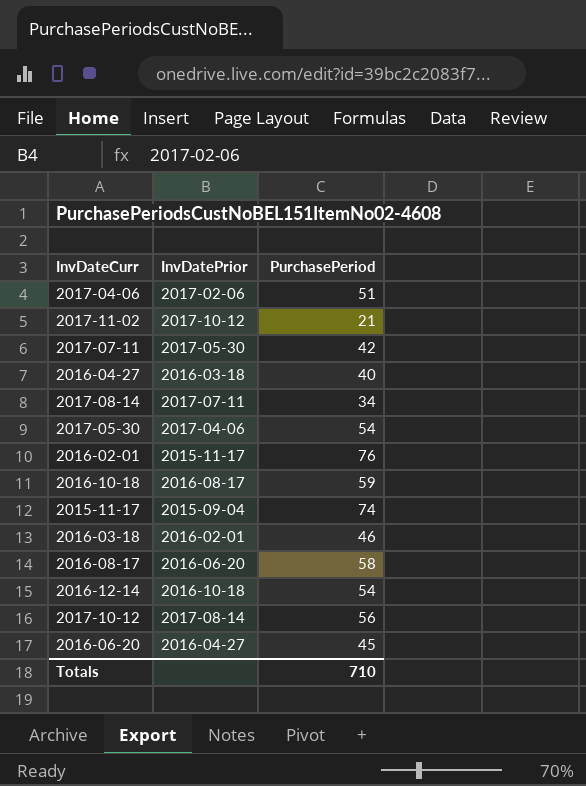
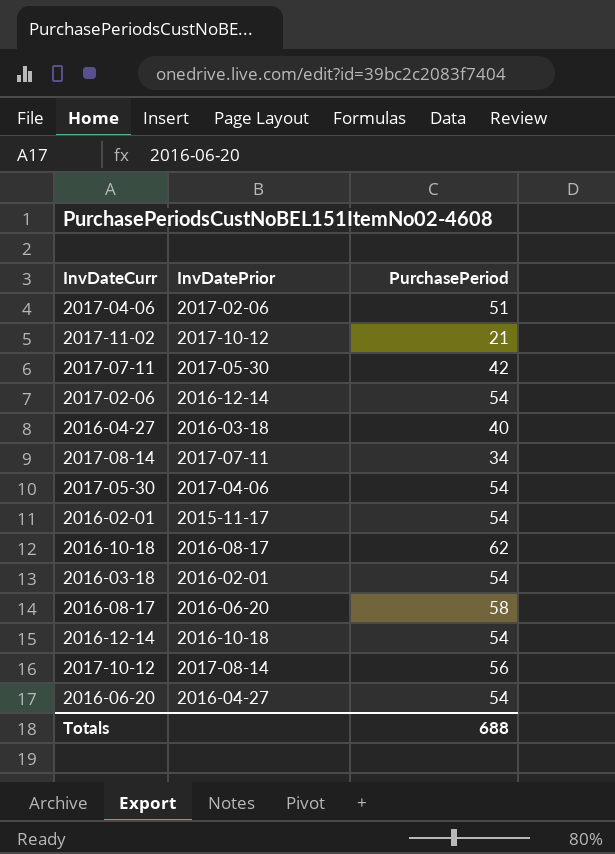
row 2015-11-17: 2015-09-04 | 74 -> none
row 2017-02-06: none -> 2016-12-14 | 54
2016-02-01 | PurchasePeriod: 76 -> 54
2016-10-18 | PurchasePeriod: 59 -> 62
2016-03-18 | PurchasePeriod: 46 -> 54
2016-06-20 | PurchasePeriod: 45 -> 54
Totals | PurchasePeriod: 710 -> 688

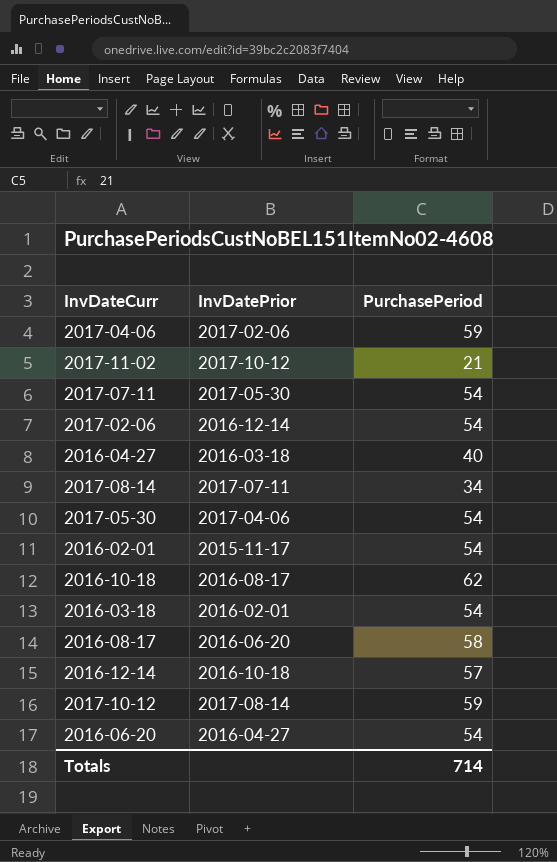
2017-04-06 | PurchasePeriod: 51 -> 59
2017-07-11 | PurchasePeriod: 42 -> 54
2016-12-14 | PurchasePeriod: 54 -> 57
2017-10-12 | PurchasePeriod: 56 -> 59
Totals | PurchasePeriod: 688 -> 714

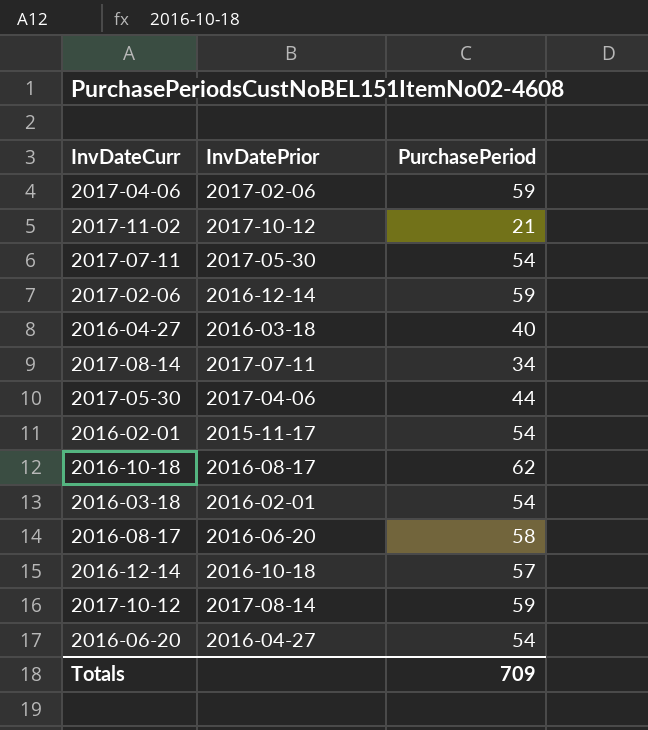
2017-02-06 | PurchasePeriod: 54 -> 59
2017-05-30 | PurchasePeriod: 54 -> 44
Totals | PurchasePeriod: 714 -> 709

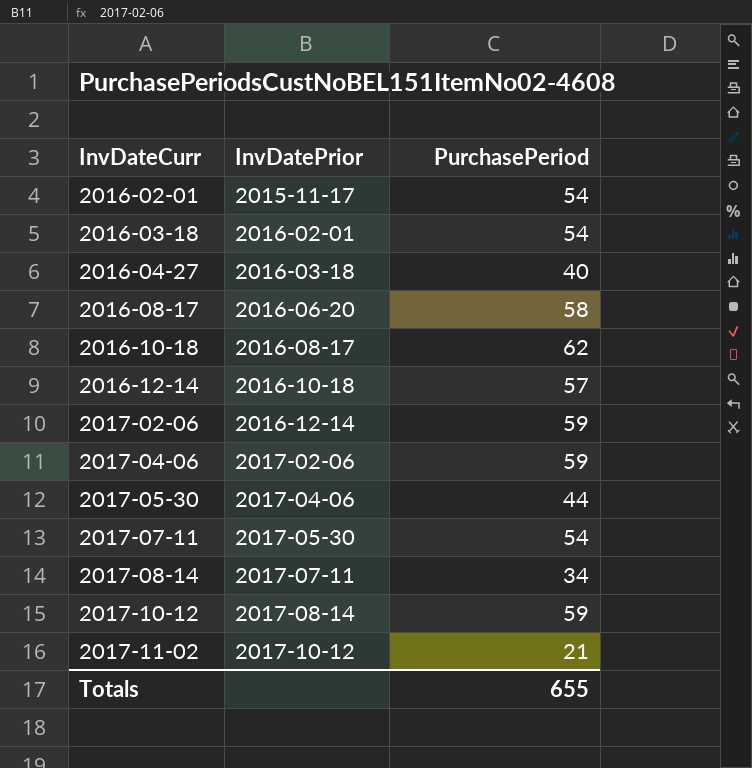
row order: none -> InvDateCurr ascending
row 2016-06-20: 2016-04-27 | 54 -> none
Totals | PurchasePeriod: 709 -> 655

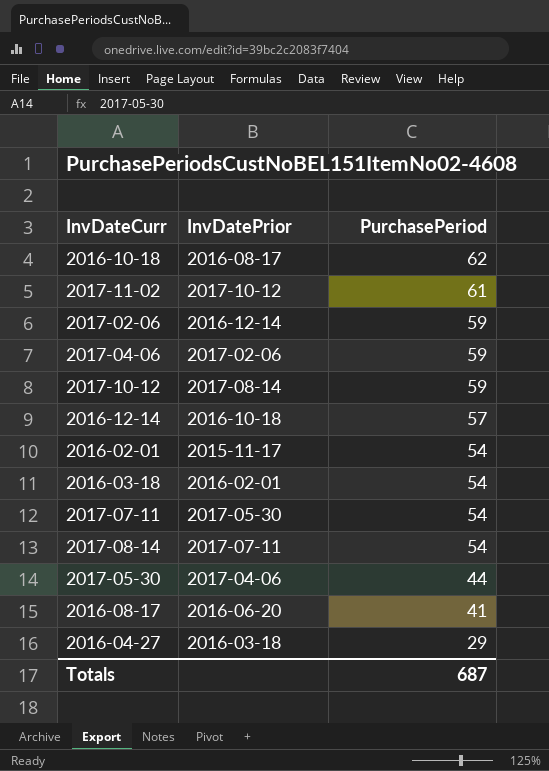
row order: InvDateCurr ascending -> PurchasePeriod descending
2017-11-02 | PurchasePeriod: 21 -> 61
2017-08-14 | PurchasePeriod: 34 -> 54
2016-08-17 | PurchasePeriod: 58 -> 41
2016-04-27 | PurchasePeriod: 40 -> 29
Totals | PurchasePeriod: 655 -> 687

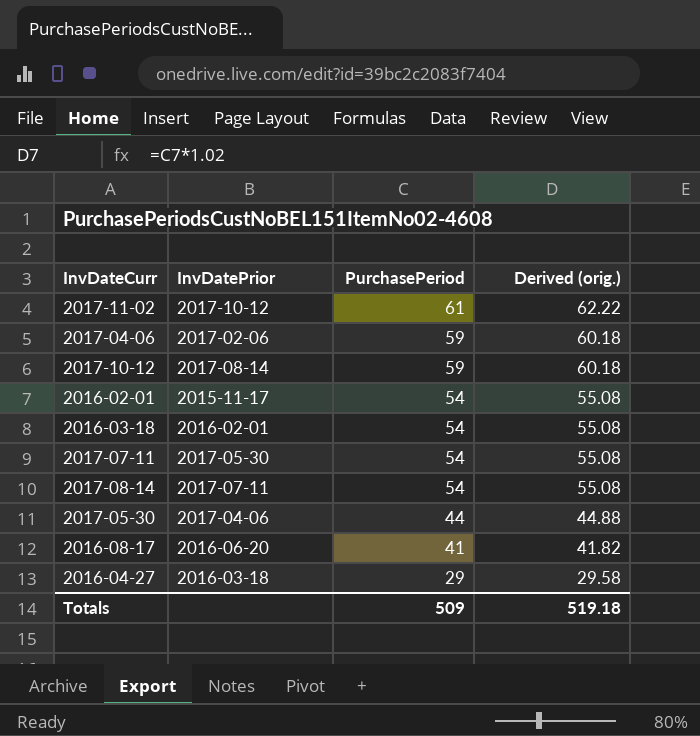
column Derived (orig.) | formula: none -> [PurchasePeriod] * 1.02
row 2016-10-18: 2016-08-17 | 62 -> none
row 2017-02-06: 2016-12-14 | 59 -> none
row 2016-12-14: 2016-10-18 | 57 -> none
Totals | PurchasePeriod: 687 -> 509

